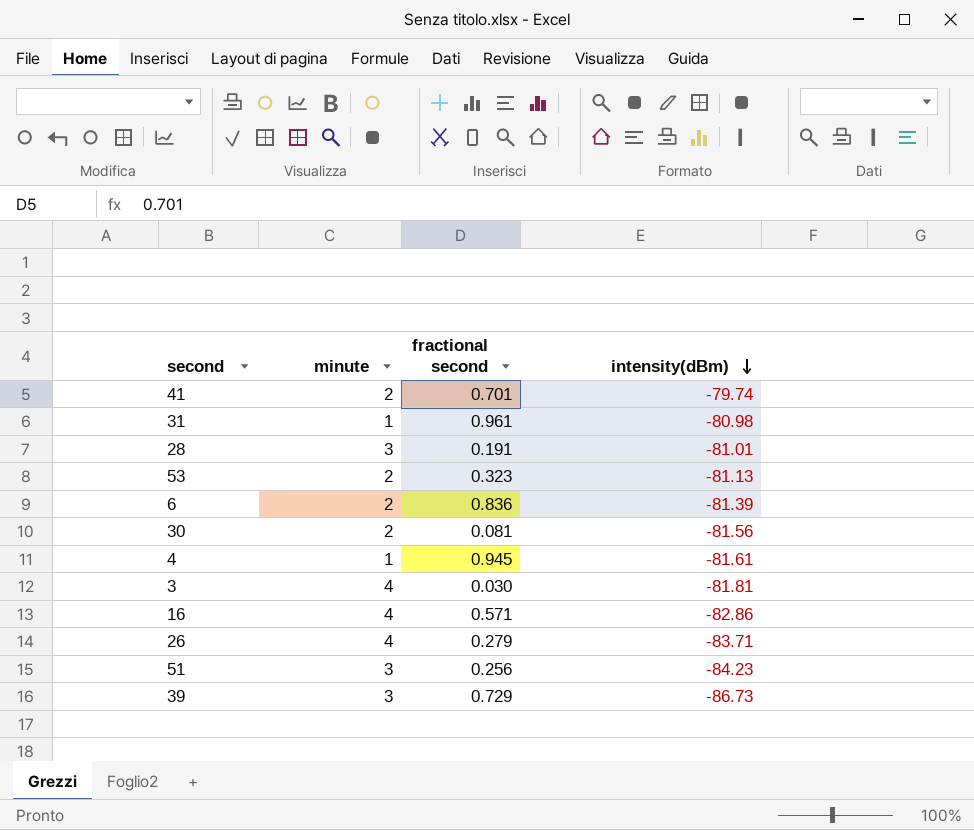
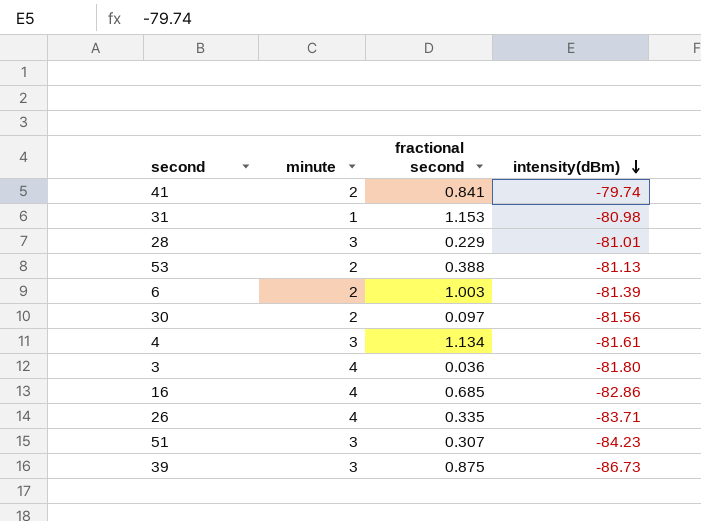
41 | fractional second: 0.701 -> 0.841
31 | fractional second: 0.961 -> 1.153
28 | fractional second: 0.191 -> 0.229
53 | fractional second: 0.323 -> 0.388
6 | fractional second: 0.836 -> 1.003
30 | fractional second: 0.081 -> 0.097
4 | minute: 1 -> 3
4 | fractional second: 0.945 -> 1.134
3 | fractional second: 0.030 -> 0.036
3 | intensity(dBm): -81.81 -> -81.80
16 | fractional second: 0.571 -> 0.685
26 | fractional second: 0.279 -> 0.335
51 | fractional second: 0.256 -> 0.307
39 | fractional second: 0.729 -> 0.875

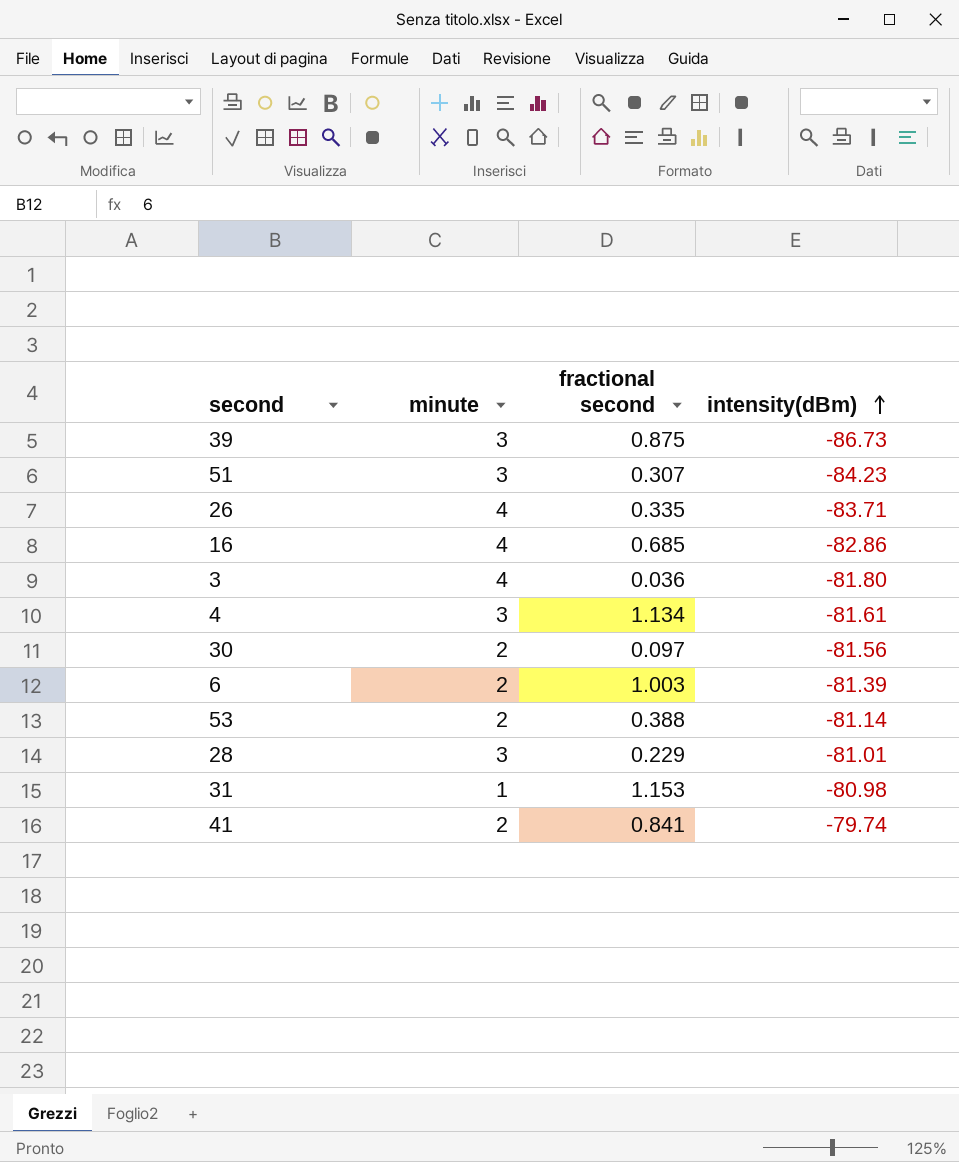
row order: intensity(dBm) descending -> intensity(dBm) ascending
53 | intensity(dBm): -81.13 -> -81.14

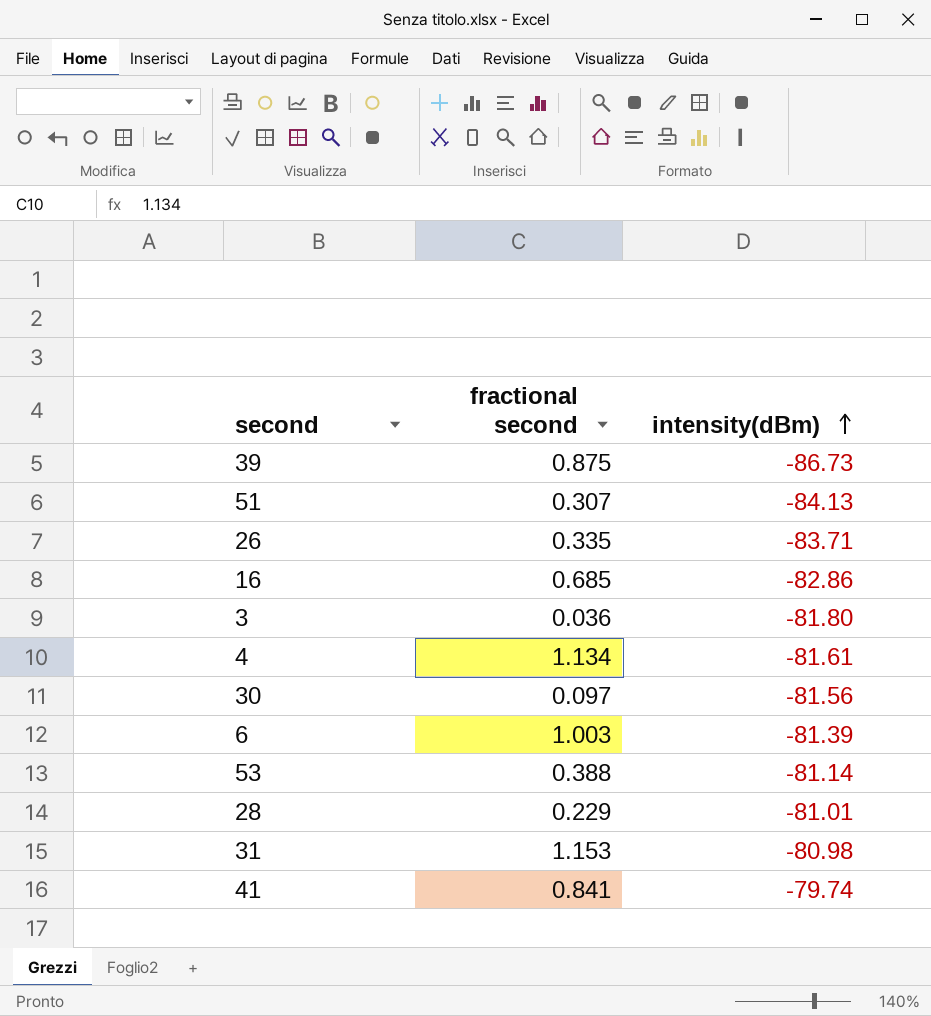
column minute | position: 2 -> none
51 | intensity(dBm): -84.23 -> -84.13

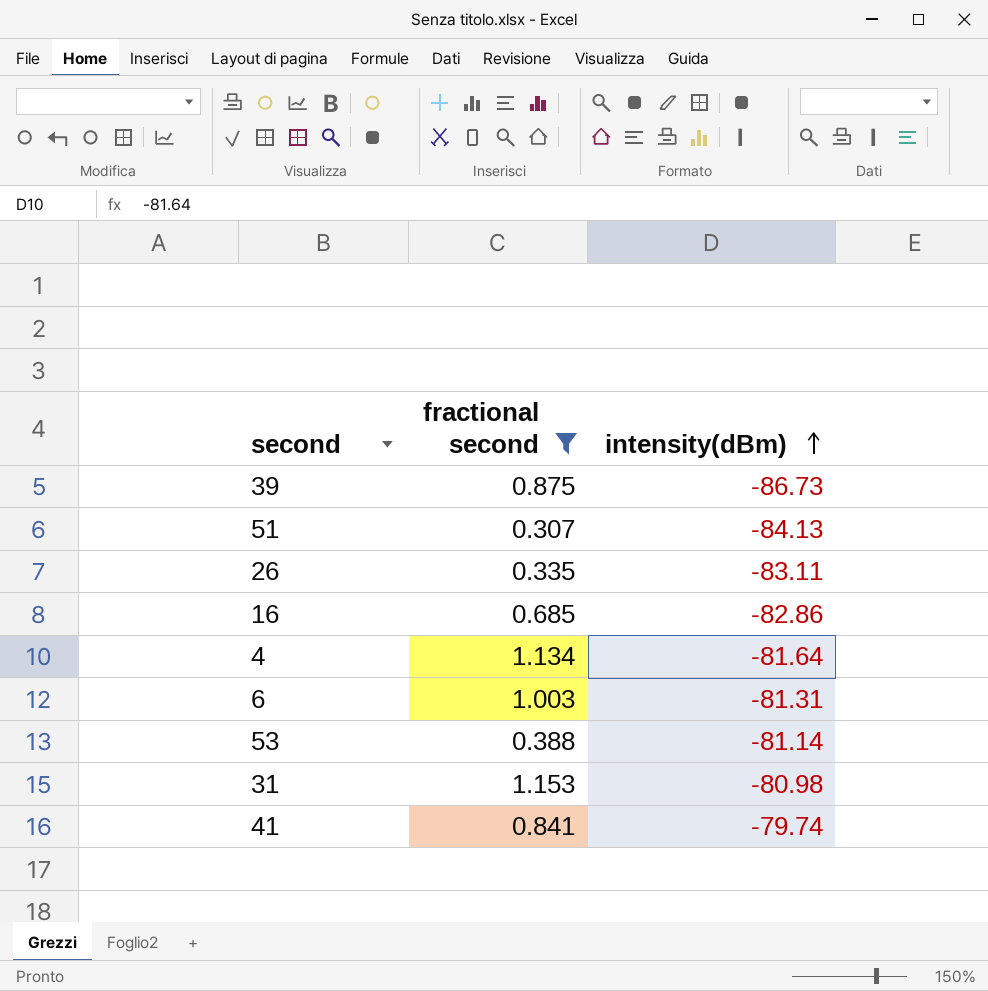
filter: none -> fractional second >= 0.307
26 | intensity(dBm): -83.71 -> -83.11
4 | intensity(dBm): -81.61 -> -81.64
6 | intensity(dBm): -81.39 -> -81.31

